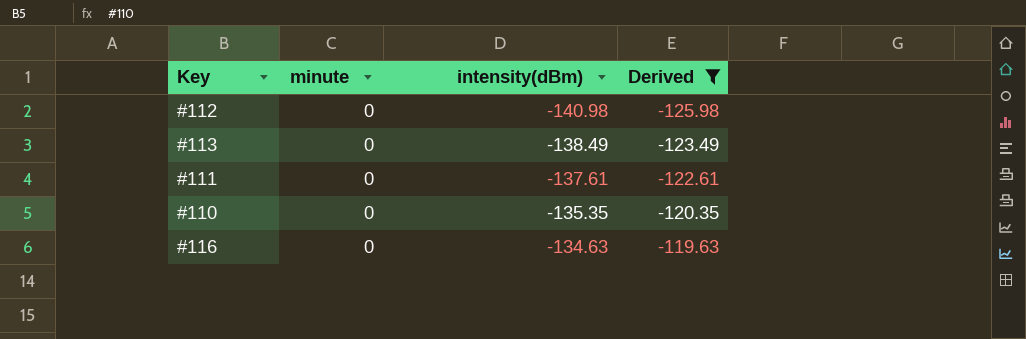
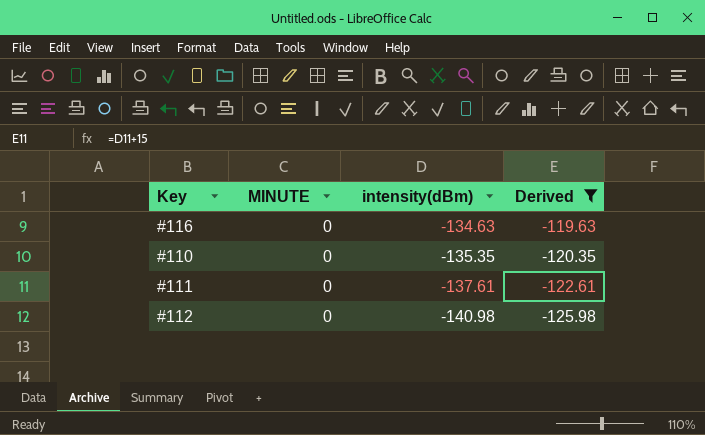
row order: intensity(dBm) ascending -> intensity(dBm) descending
column name: minute -> MINUTE
row #113: 0 | -138.49 | -123.49 -> none

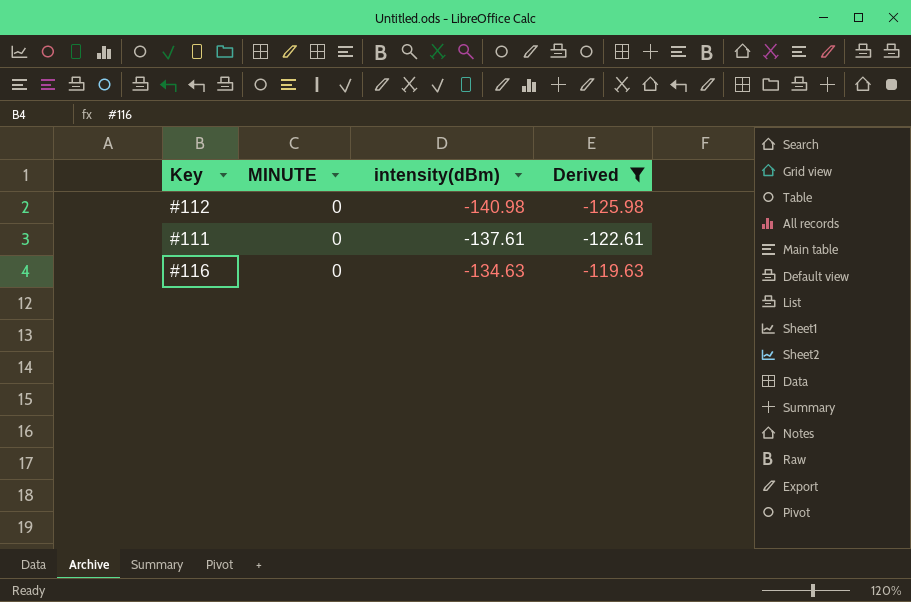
row order: intensity(dBm) descending -> intensity(dBm) ascending
row #110: 0 | -135.35 | -120.35 -> none

